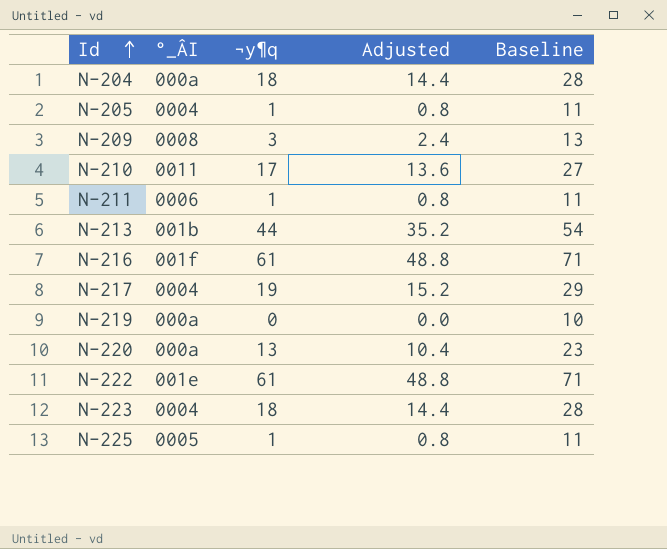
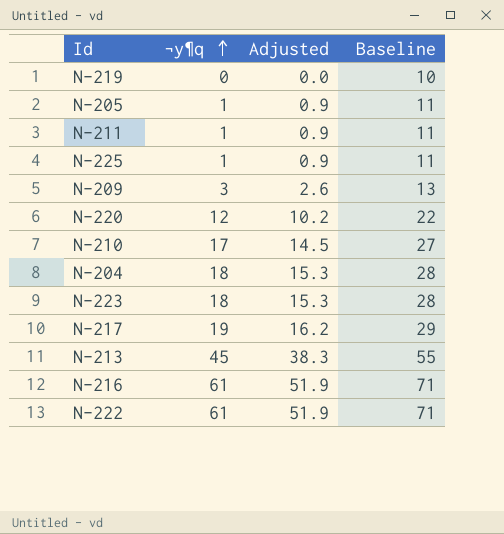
row order: Id ascending -> ¬y¶q ascending
column °_ÂI | position: 2 -> none
column Adjusted | formula: [¬y¶q] * 0.8 -> [¬y¶q] * 0.85
N-220 | ¬y¶q: 13 -> 12
N-220 | Baseline: 23 -> 22
N-213 | ¬y¶q: 44 -> 45
N-213 | Baseline: 54 -> 55

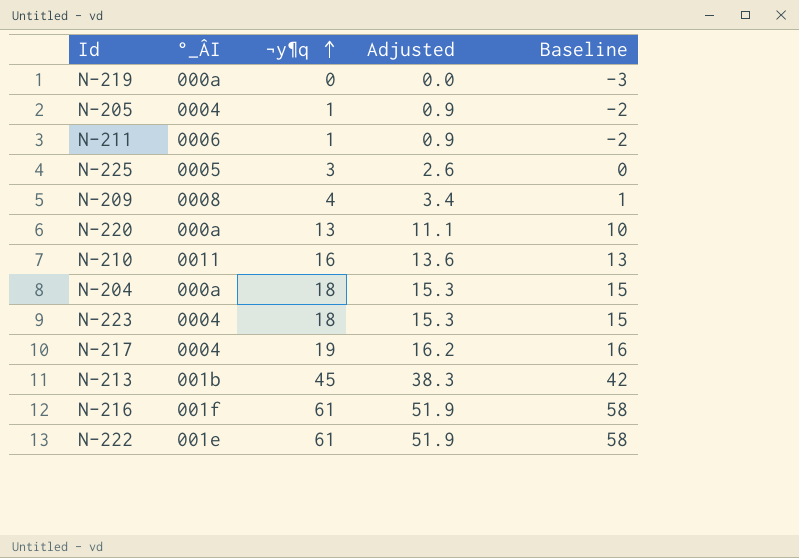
column °_ÂI | position: none -> 2
column Baseline | formula: [¬y¶q] + 10 -> [¬y¶q] - 3
N-225 | ¬y¶q: 1 -> 3
N-225 | Adjusted: 0.9 -> 2.6
N-209 | ¬y¶q: 3 -> 4
N-209 | Adjusted: 2.6 -> 3.4
N-220 | ¬y¶q: 12 -> 13
N-220 | Adjusted: 10.2 -> 11.1
N-210 | ¬y¶q: 17 -> 16
N-210 | Adjusted: 14.5 -> 13.6

